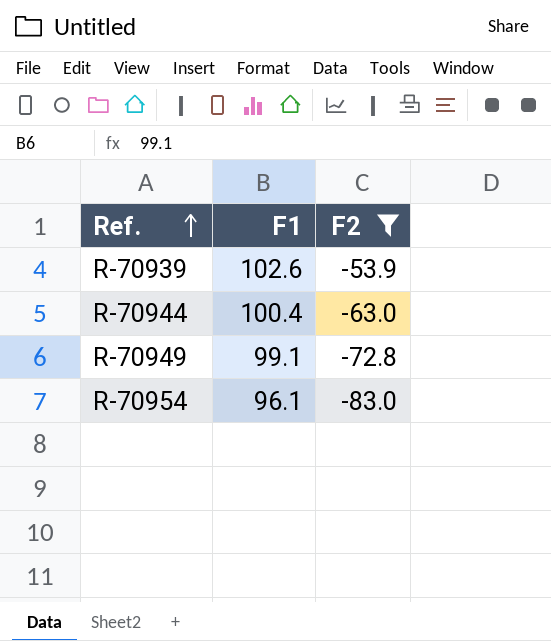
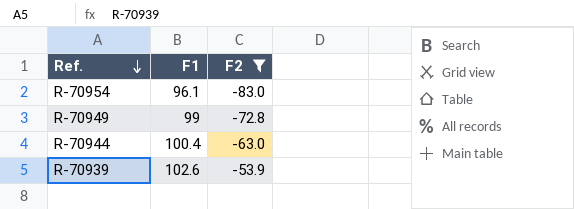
row order: Ref. ascending -> Ref. descending
R-70949 | F1: 99.1 -> 99

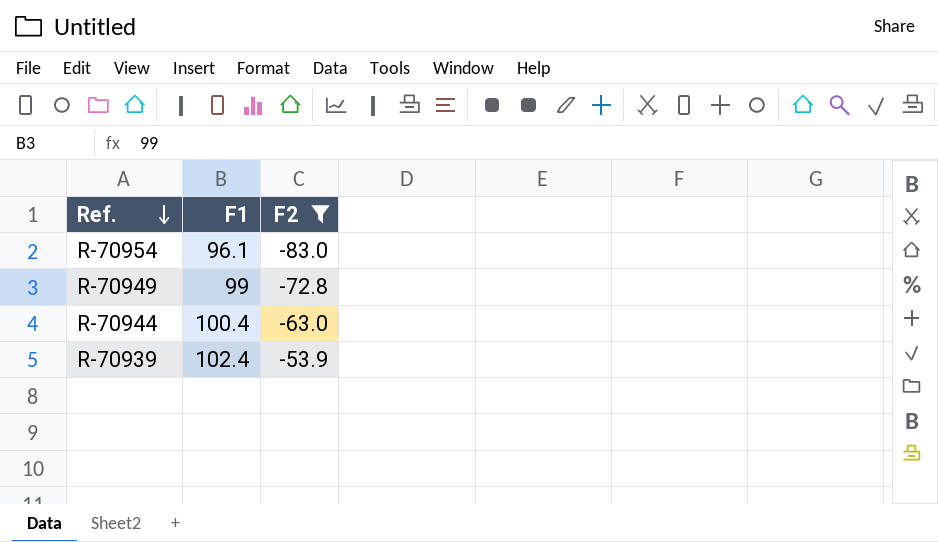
R-70939 | F1: 102.6 -> 102.4

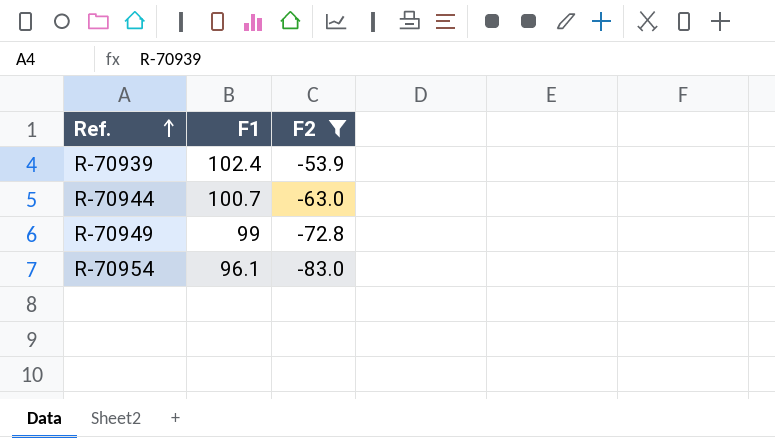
row order: Ref. descending -> Ref. ascending
R-70944 | F1: 100.4 -> 100.7

